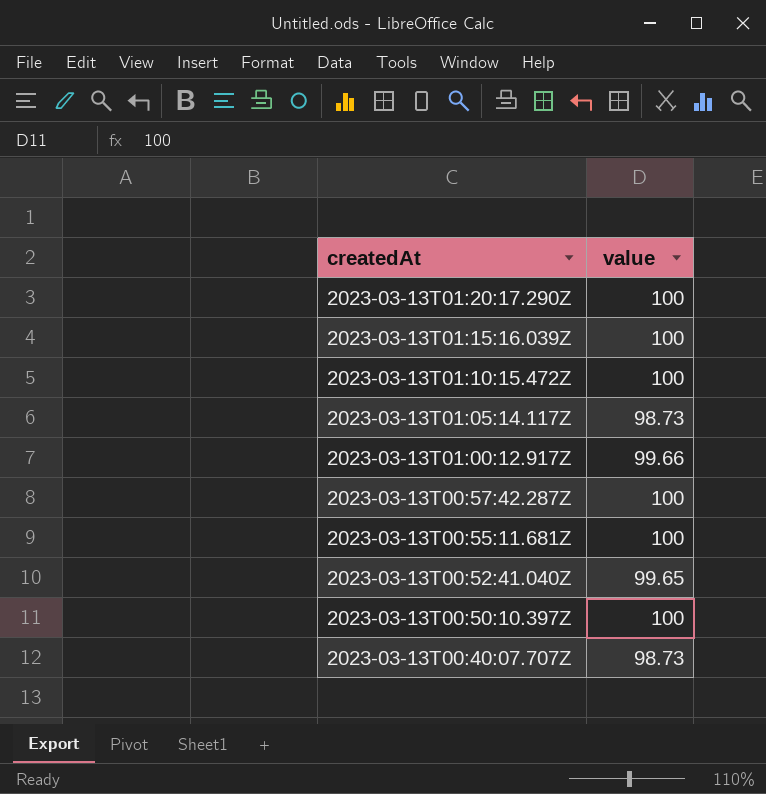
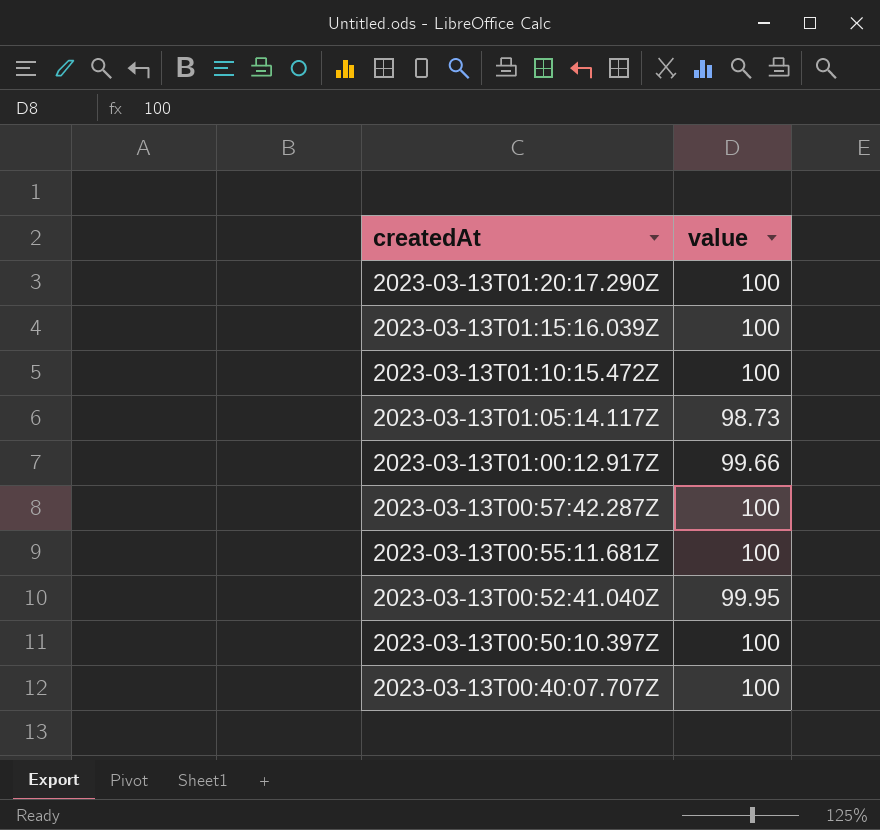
2023-03-13T00:52:41.040Z | value: 99.65 -> 99.95
2023-03-13T00:40:07.707Z | value: 98.73 -> 100

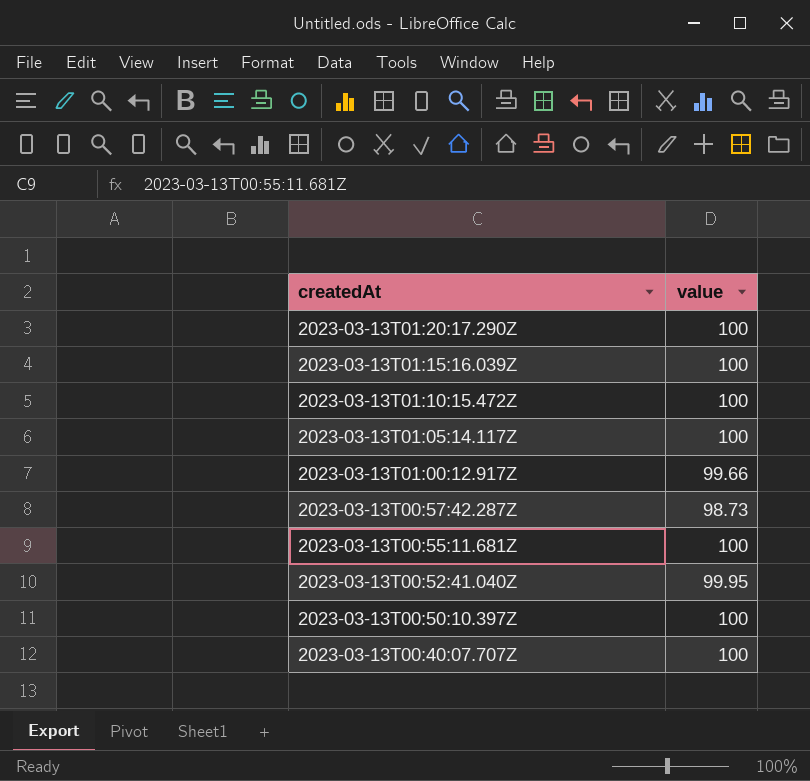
2023-03-13T01:05:14.117Z | value: 98.73 -> 100
2023-03-13T00:57:42.287Z | value: 100 -> 98.73

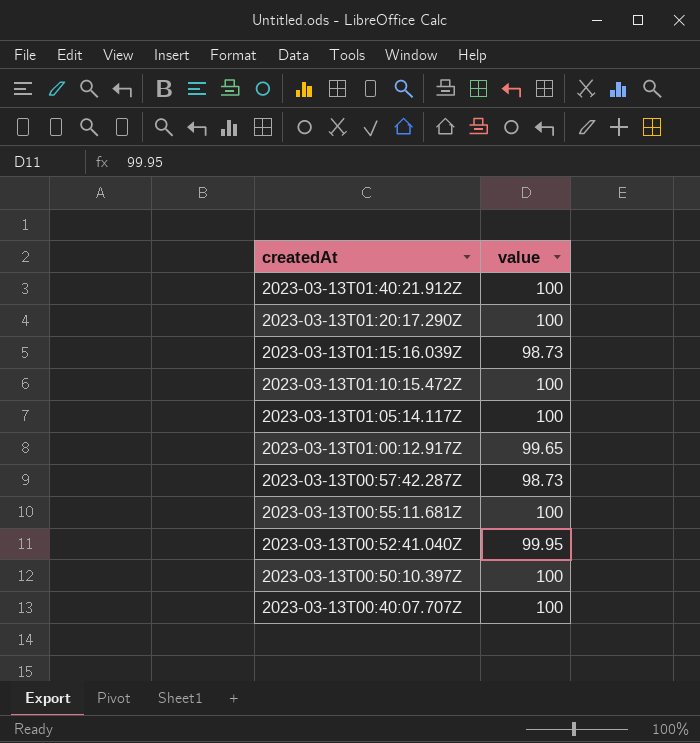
row 2023-03-13T01:40:21.912Z: none -> 100
2023-03-13T01:15:16.039Z | value: 100 -> 98.73
2023-03-13T01:00:12.917Z | value: 99.66 -> 99.65

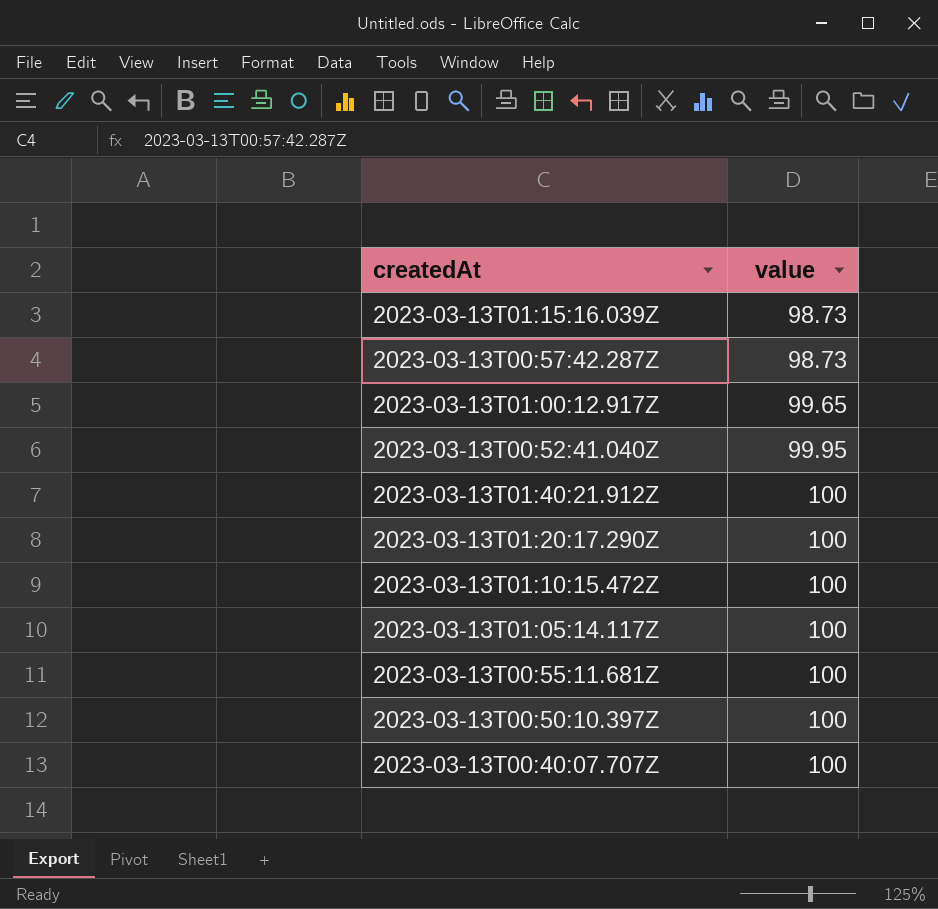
row order: createdAt descending -> value ascending

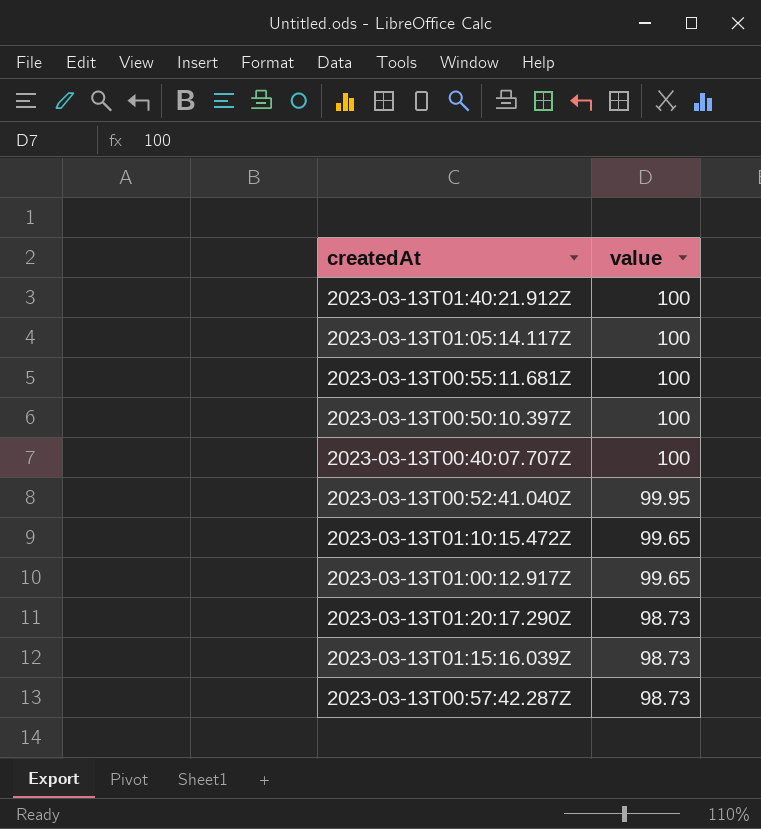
row order: value ascending -> value descending
2023-03-13T01:10:15.472Z | value: 100 -> 99.65
2023-03-13T01:20:17.290Z | value: 100 -> 98.73

